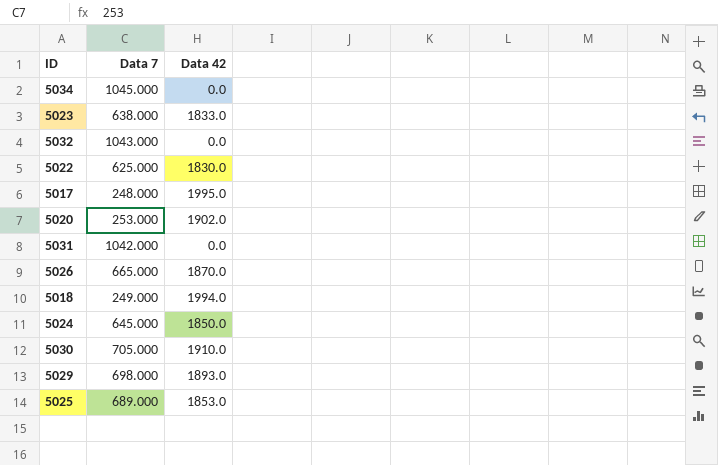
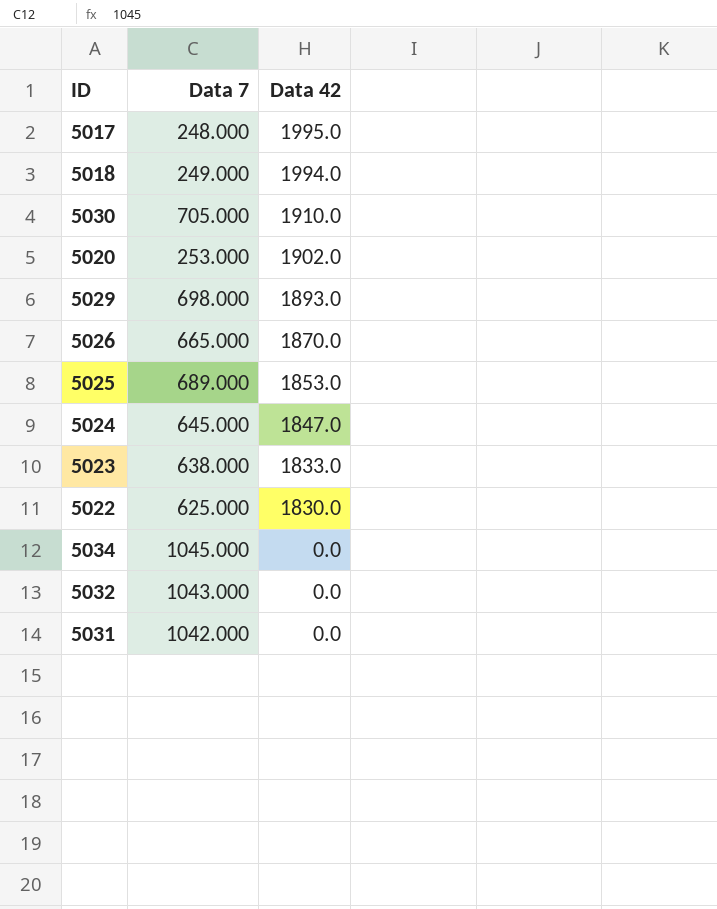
row order: none -> Data 42 descending
5024 | Data 42: 1850.0 -> 1847.0

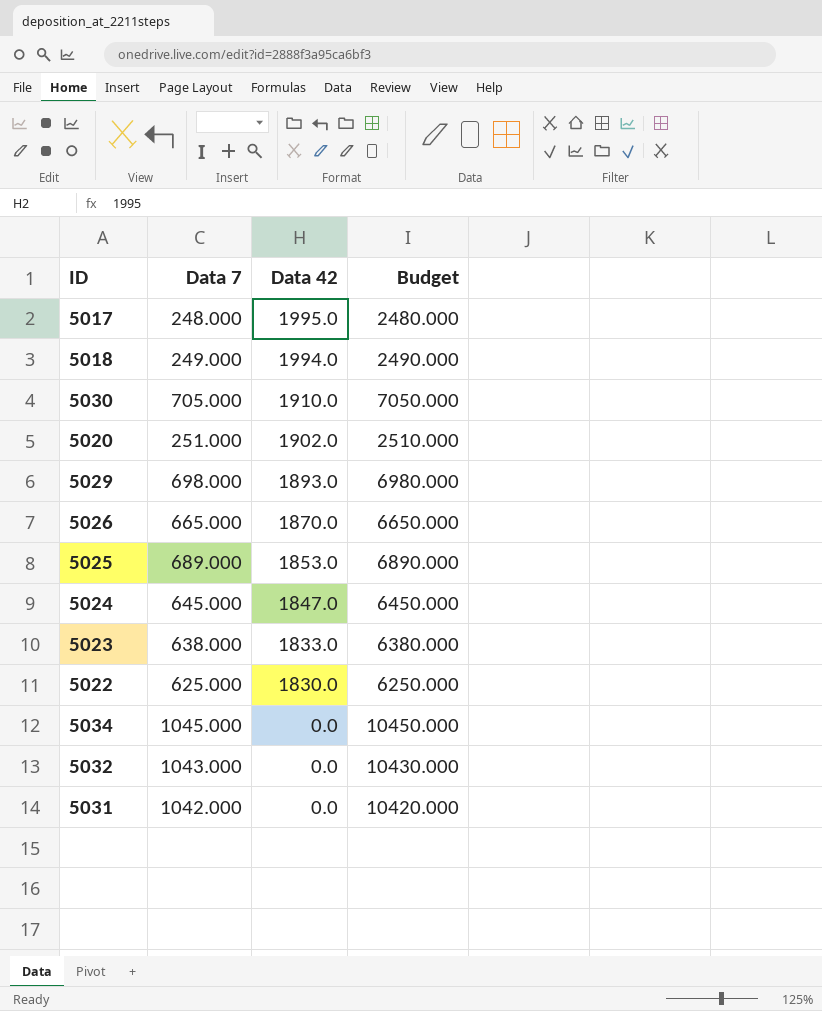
column Budget | formula: none -> [Data 7] * 10
5020 | Data 7: 253.000 -> 251.000

